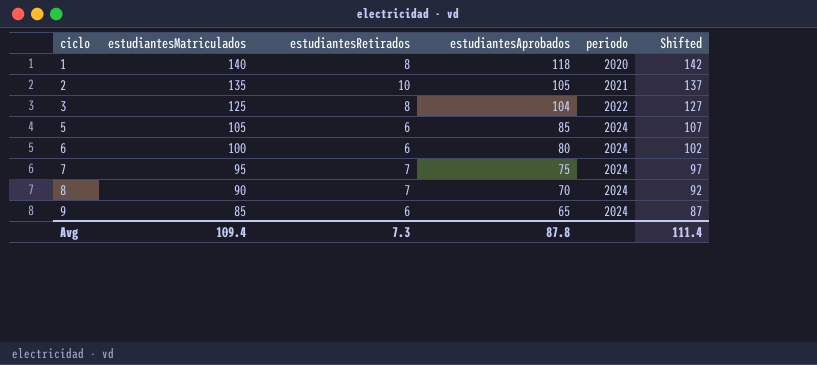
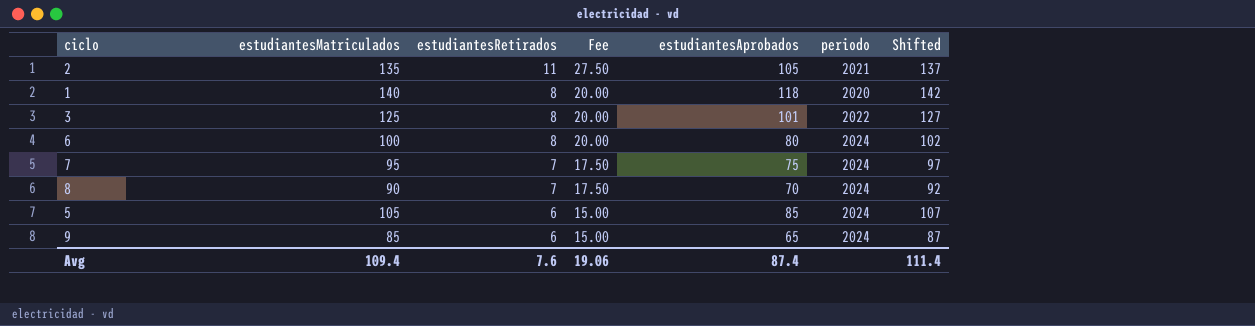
row order: ciclo ascending -> estudiantesRetirados descending
column Fee | formula: none -> [estudiantesRetirados] * 2.5
2 | estudiantesRetirados: 10 -> 11
3 | estudiantesAprobados: 104 -> 101
6 | estudiantesRetirados: 6 -> 8
Avg | estudiantesRetirados: 7.3 -> 7.6
Avg | estudiantesAprobados: 87.8 -> 87.4

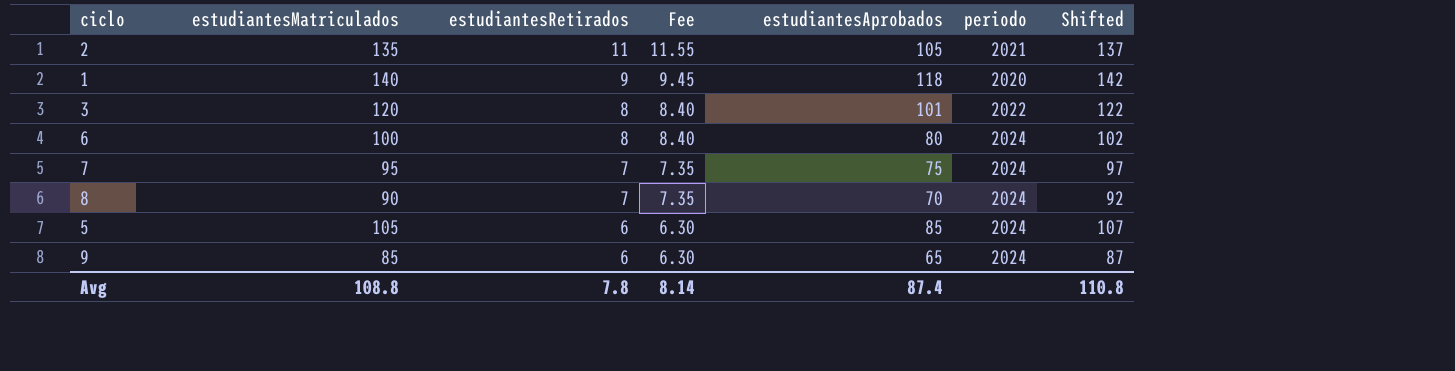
column Fee | formula: [estudiantesRetirados] * 2.5 -> [estudiantesRetirados] * 1.05
1 | estudiantesRetirados: 8 -> 9
3 | estudiantesMatriculados: 125 -> 120
3 | Shifted: 127 -> 122
Avg | estudiantesMatriculados: 109.4 -> 108.8
Avg | estudiantesRetirados: 7.6 -> 7.8
Avg | Fee: 19.06 -> 8.14
Avg | Shifted: 111.4 -> 110.8

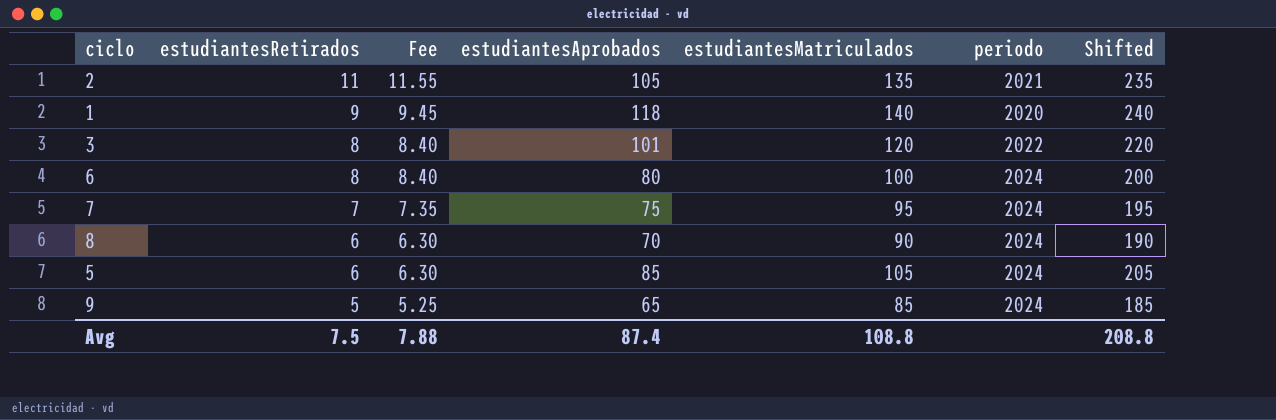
column estudiantesMatriculados | position: 2 -> 5
column Shifted | formula: [estudiantesMatriculados] + 2 -> [estudiantesMatriculados] + 100
8 | estudiantesRetirados: 7 -> 6
8 | Fee: 7.35 -> 6.30
9 | estudiantesRetirados: 6 -> 5
9 | Fee: 6.30 -> 5.25
Avg | estudiantesRetirados: 7.8 -> 7.5
Avg | Fee: 8.14 -> 7.88
Avg | Shifted: 110.8 -> 208.8

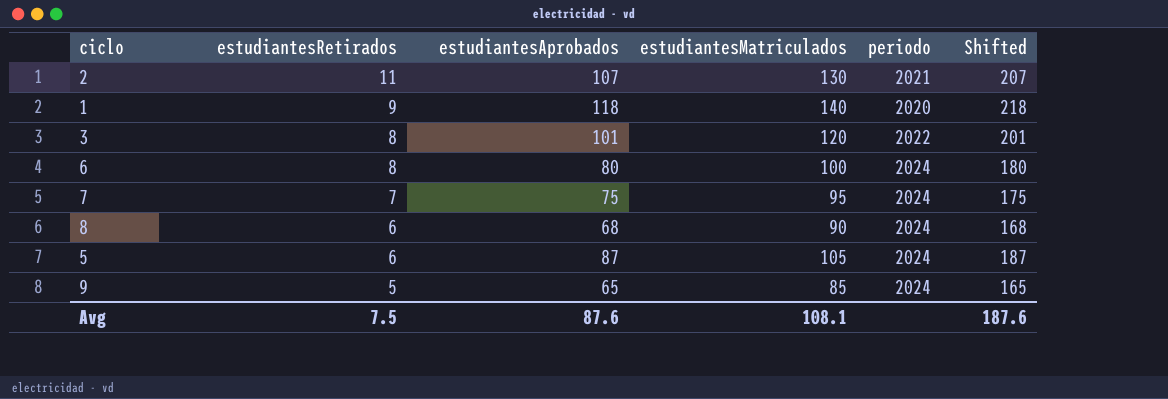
column Fee | formula: [estudiantesRetirados] * 1.05 -> none
column Shifted | formula: [estudiantesMatriculados] + 100 -> [estudiantesAprobados] + 100
2 | estudiantesAprobados: 105 -> 107
2 | estudiantesMatriculados: 135 -> 130
8 | estudiantesAprobados: 70 -> 68
5 | estudiantesAprobados: 85 -> 87
Avg | estudiantesAprobados: 87.4 -> 87.6
Avg | estudiantesMatriculados: 108.8 -> 108.1
Avg | Shifted: 208.8 -> 187.6

